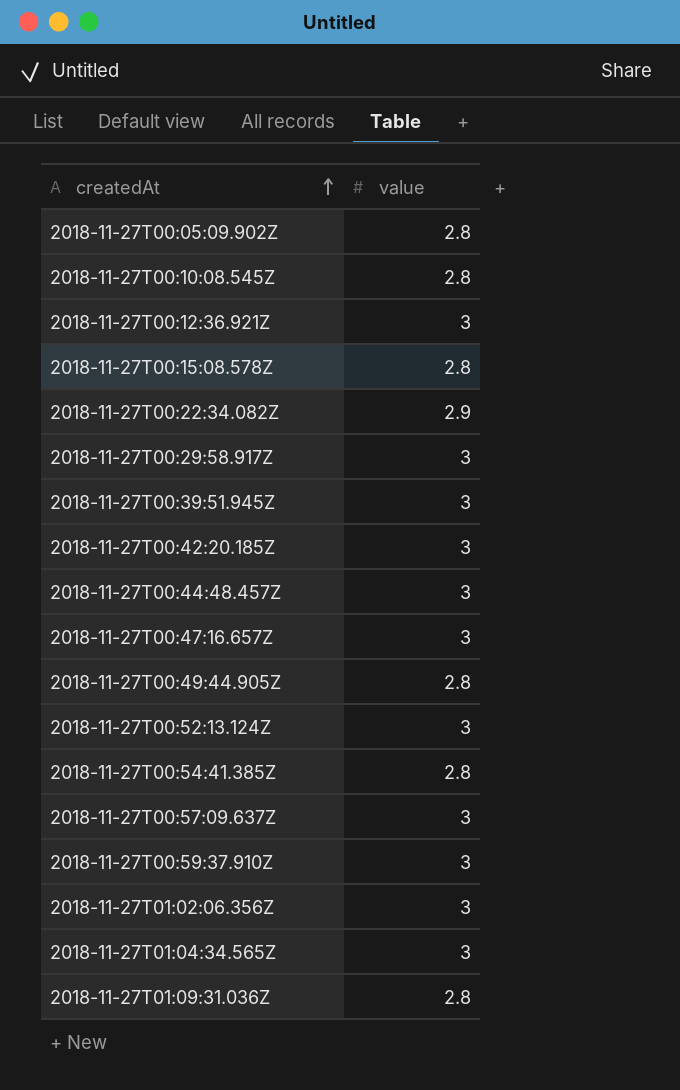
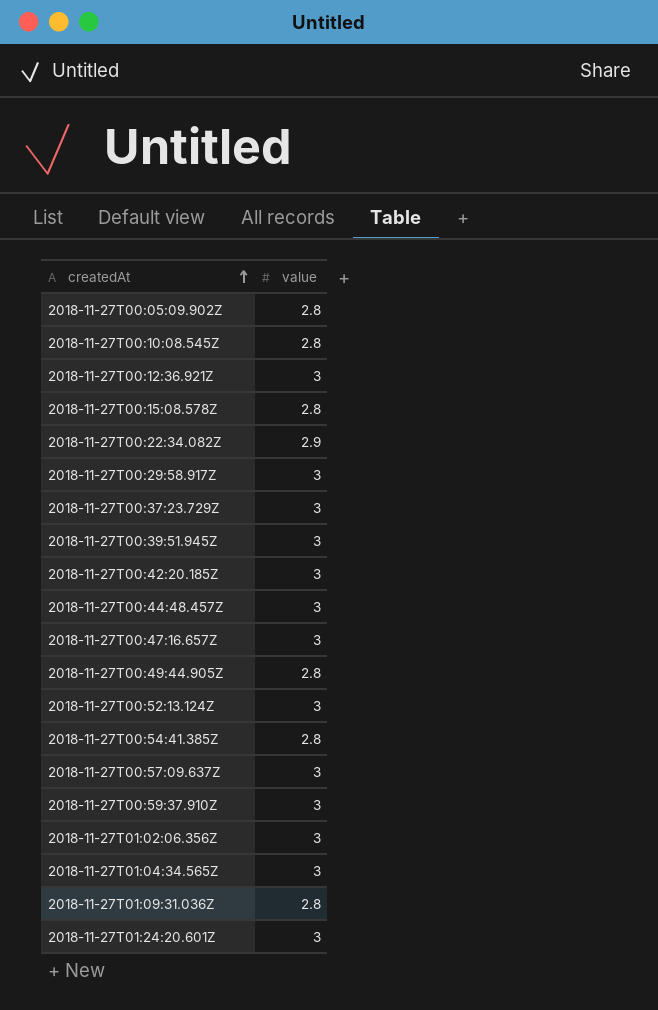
row 2018-11-27T00:37:23.729Z: none -> 3
row 2018-11-27T01:24:20.601Z: none -> 3

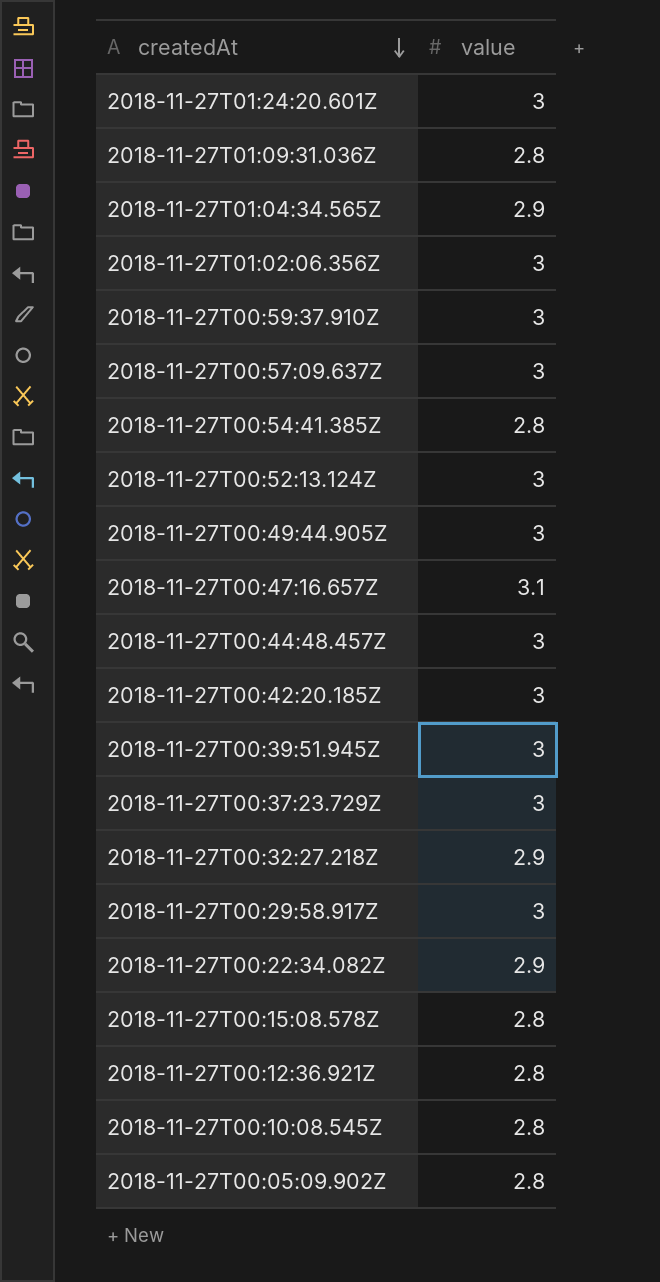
row order: createdAt ascending -> createdAt descending
2018-11-27T01:04:34.565Z | value: 3 -> 2.9
2018-11-27T00:49:44.905Z | value: 2.8 -> 3
2018-11-27T00:47:16.657Z | value: 3 -> 3.1
row 2018-11-27T00:32:27.218Z: none -> 2.9
2018-11-27T00:12:36.921Z | value: 3 -> 2.8

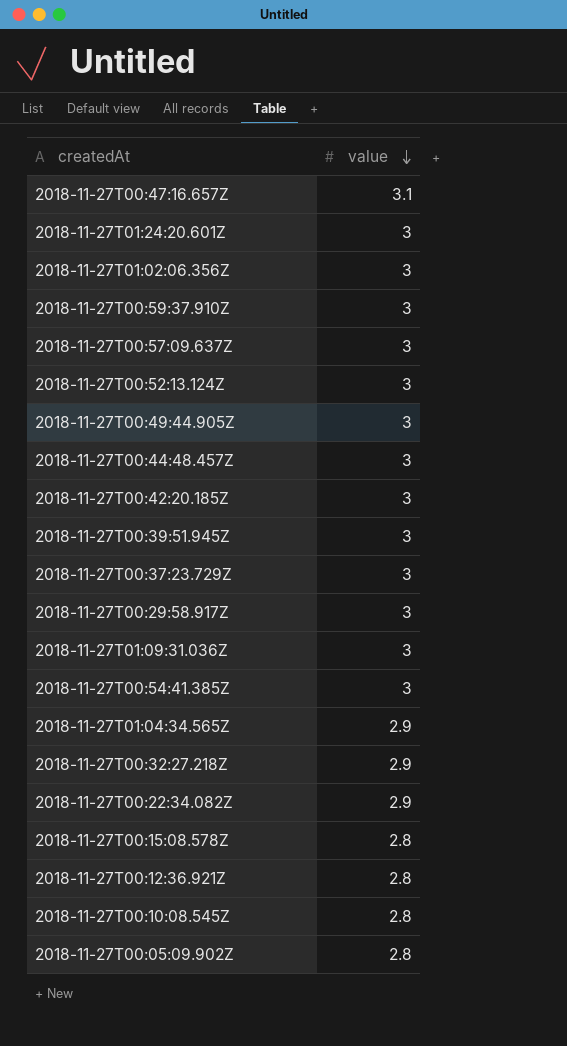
row order: createdAt descending -> value descending
2018-11-27T01:09:31.036Z | value: 2.8 -> 3
2018-11-27T00:54:41.385Z | value: 2.8 -> 3

